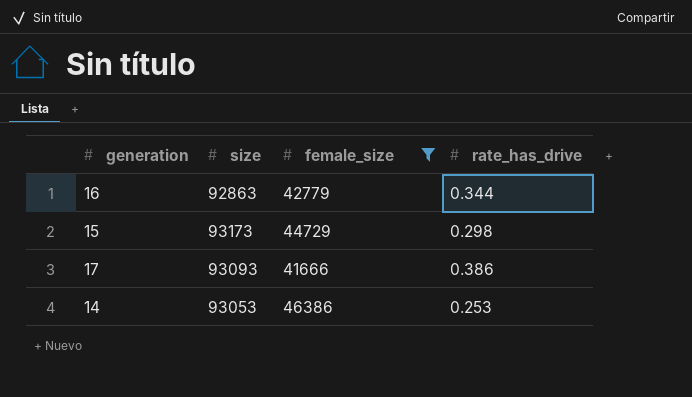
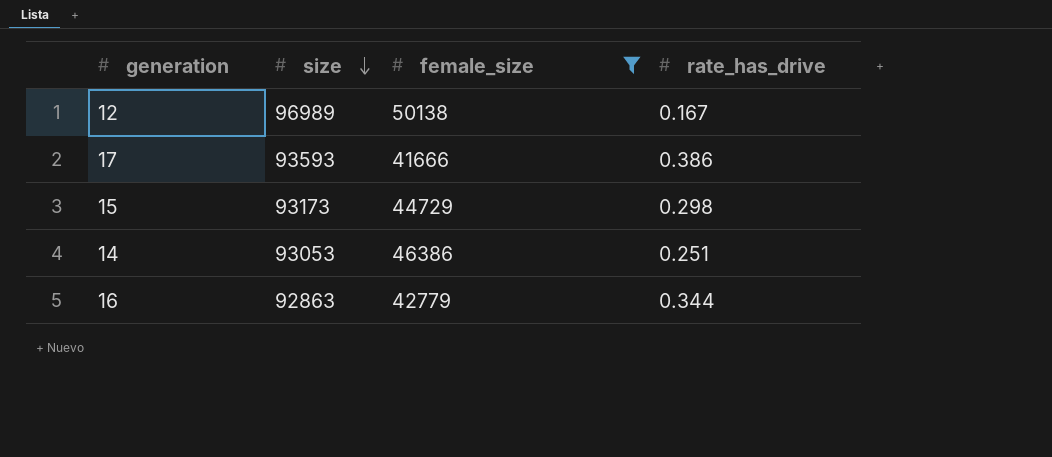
row order: none -> size descending
row 12: none -> 96989 | 50138 | 0.167
17 | size: 93093 -> 93593
14 | rate_has_drive: 0.253 -> 0.251

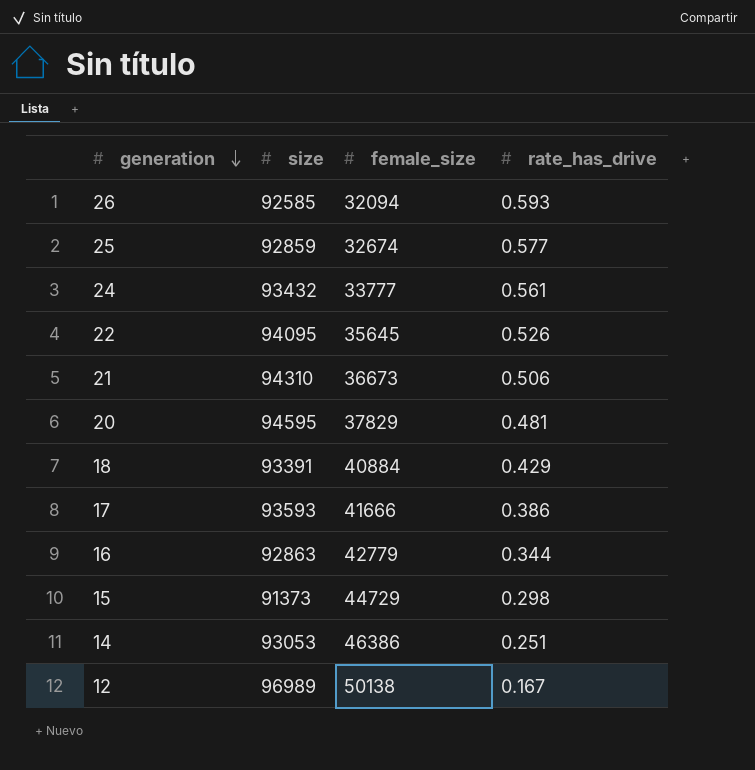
filter: female_size >= 41666 -> none
row order: size descending -> generation descending
15 | size: 93173 -> 91373

